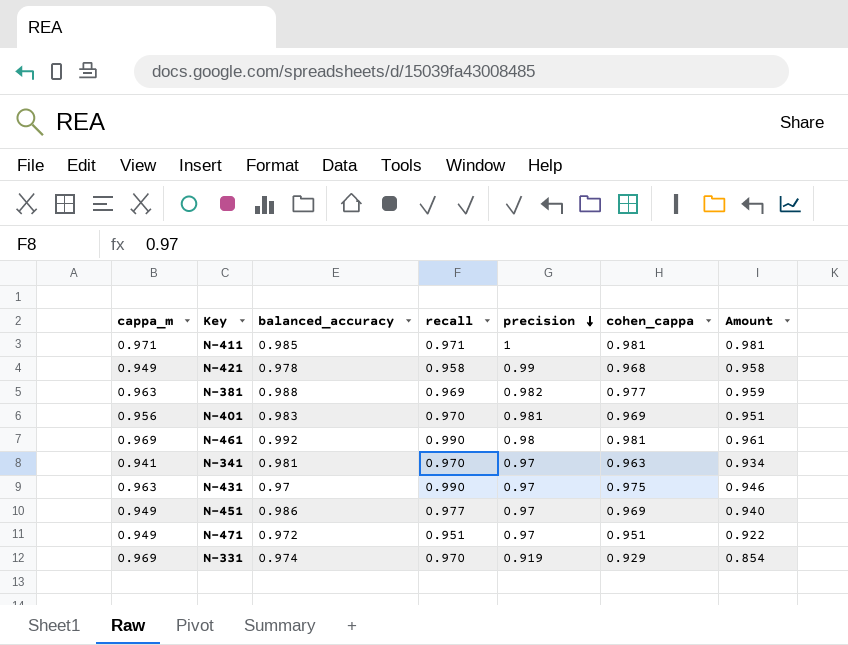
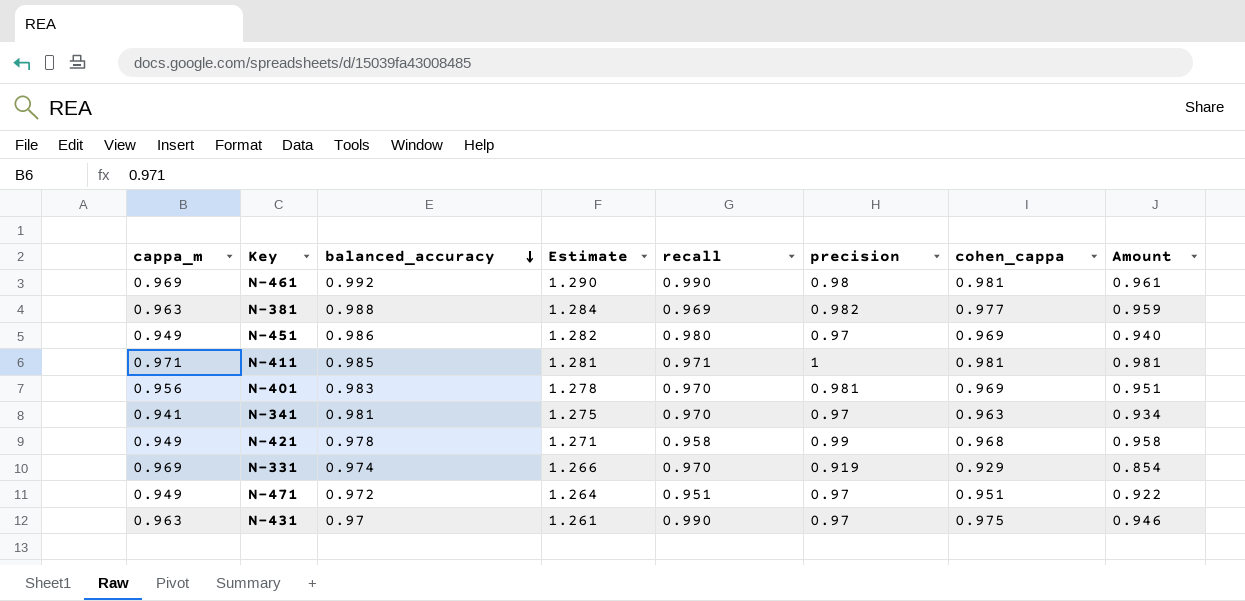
row order: precision descending -> balanced_accuracy descending
column Estimate | formula: none -> [balanced_accuracy] * 1.3
N-451 | recall: 0.977 -> 0.980

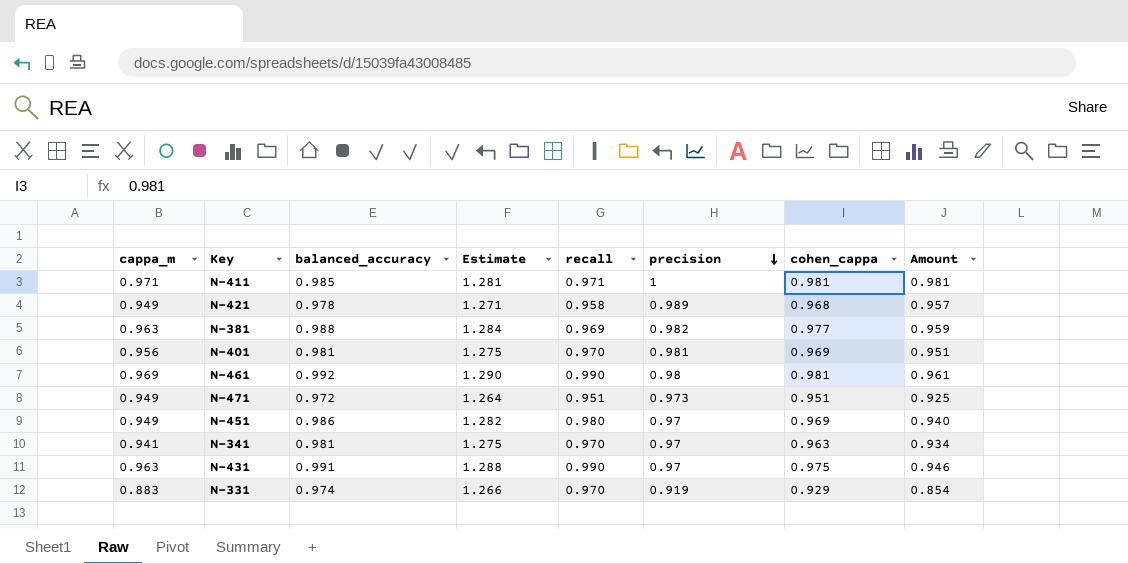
row order: balanced_accuracy descending -> precision descending
N-421 | precision: 0.99 -> 0.989
N-421 | Amount: 0.958 -> 0.957
N-401 | balanced_accuracy: 0.983 -> 0.981
N-401 | Estimate: 1.278 -> 1.275
N-471 | precision: 0.97 -> 0.973
N-471 | Amount: 0.922 -> 0.925
N-431 | balanced_accuracy: 0.97 -> 0.991
N-431 | Estimate: 1.261 -> 1.288
N-331 | cappa_m: 0.969 -> 0.883

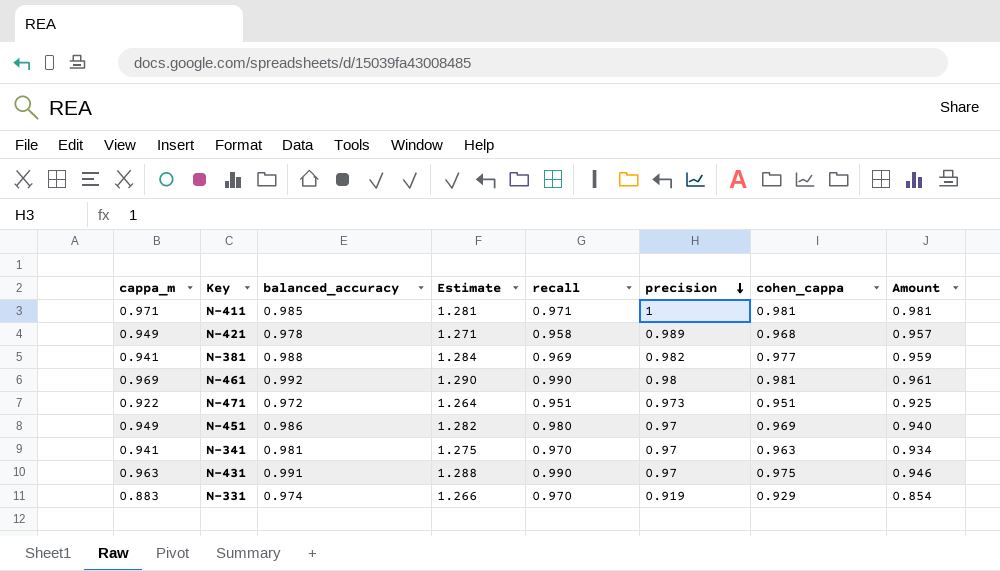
row N-401: 0.956 | 0.981 | 1.275 | 0.970 | 0.981 | 0.969 | 0.951 -> none
N-381 | cappa_m: 0.963 -> 0.941
N-471 | cappa_m: 0.949 -> 0.922

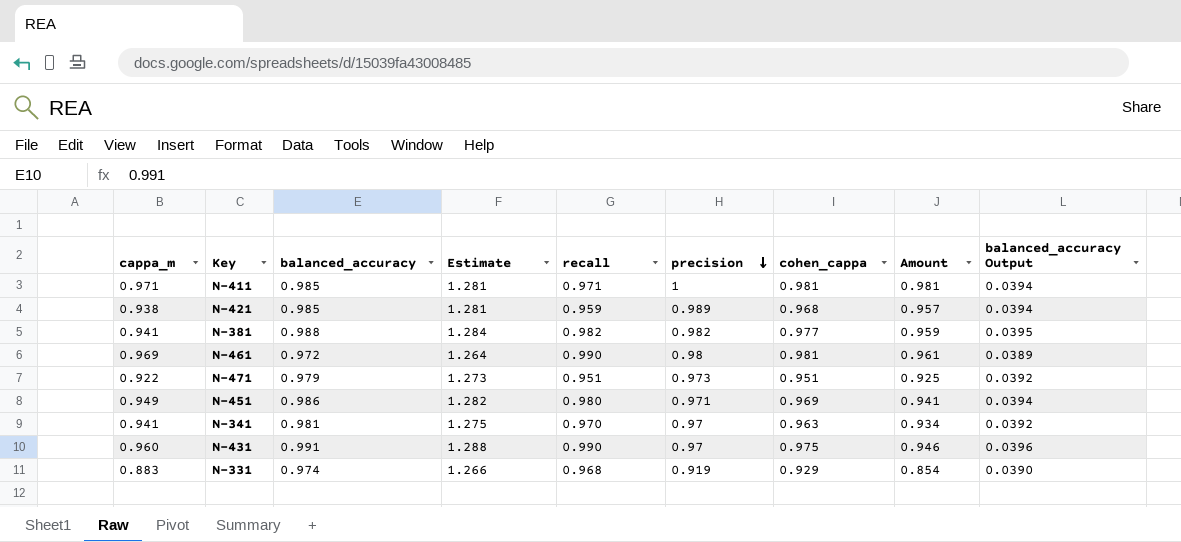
column balanced_accuracy Output | formula: none -> [balanced_accuracy] * 0.04
N-421 | cappa_m: 0.949 -> 0.938
N-421 | balanced_accuracy: 0.978 -> 0.985
N-421 | Estimate: 1.271 -> 1.281
N-421 | recall: 0.958 -> 0.959
N-381 | recall: 0.969 -> 0.982
N-461 | balanced_accuracy: 0.992 -> 0.972
N-461 | Estimate: 1.290 -> 1.264
N-471 | balanced_accuracy: 0.972 -> 0.979
N-471 | Estimate: 1.264 -> 1.273
N-451 | precision: 0.97 -> 0.971
N-451 | Amount: 0.940 -> 0.941
N-431 | cappa_m: 0.963 -> 0.960
N-331 | recall: 0.970 -> 0.968

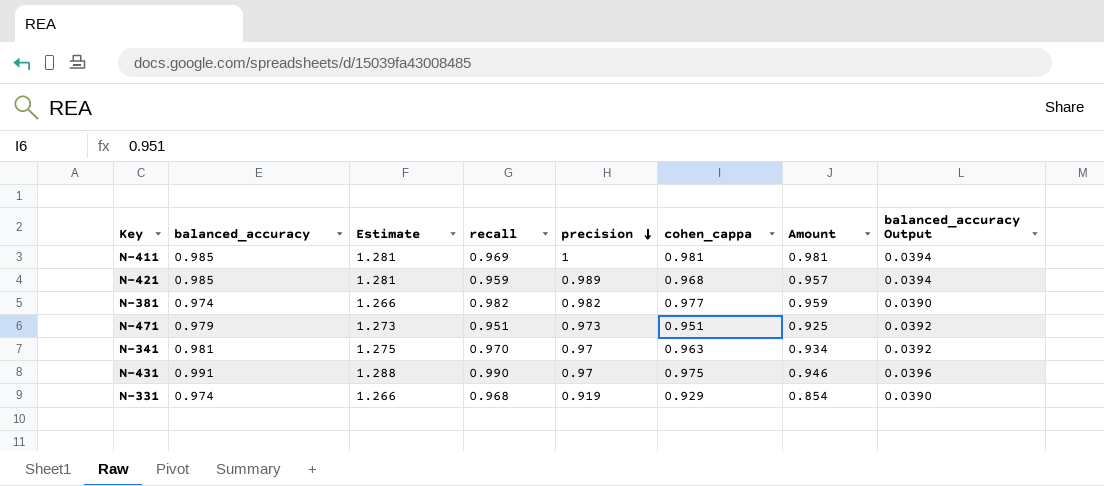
column cappa_m | position: 1 -> none
row N-461: 0.969 | 0.972 | 1.264 | 0.990 | 0.98 | 0.981 | 0.961 | 0.0389 -> none
row N-451: 0.949 | 0.986 | 1.282 | 0.980 | 0.971 | 0.969 | 0.941 | 0.0394 -> none
N-411 | recall: 0.971 -> 0.969
N-381 | balanced_accuracy: 0.988 -> 0.974
N-381 | Estimate: 1.284 -> 1.266
N-381 | balanced_accuracy Output: 0.0395 -> 0.0390

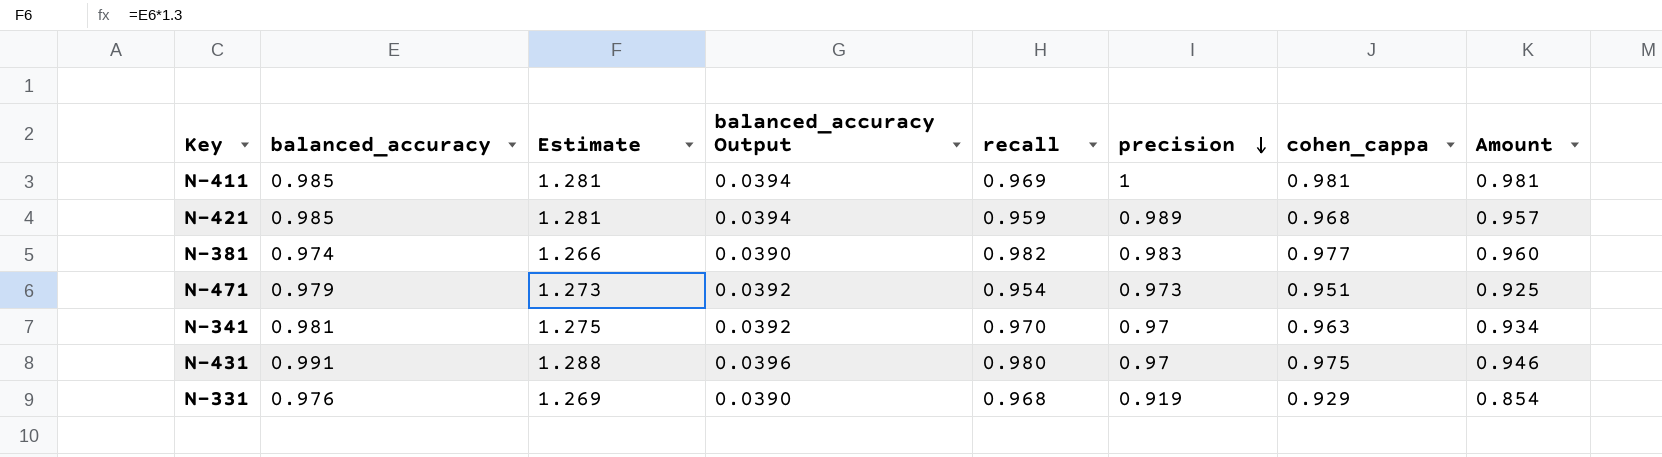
column balanced_accuracy Output | position: 8 -> 4
N-381 | precision: 0.982 -> 0.983
N-381 | Amount: 0.959 -> 0.960
N-471 | recall: 0.951 -> 0.954
N-431 | recall: 0.990 -> 0.980
N-331 | balanced_accuracy: 0.974 -> 0.976
N-331 | Estimate: 1.266 -> 1.269

